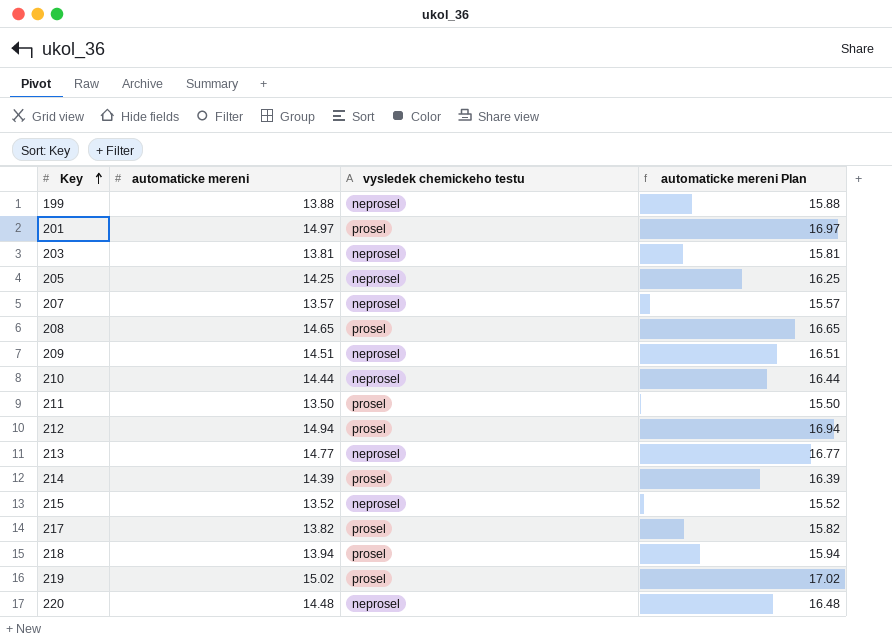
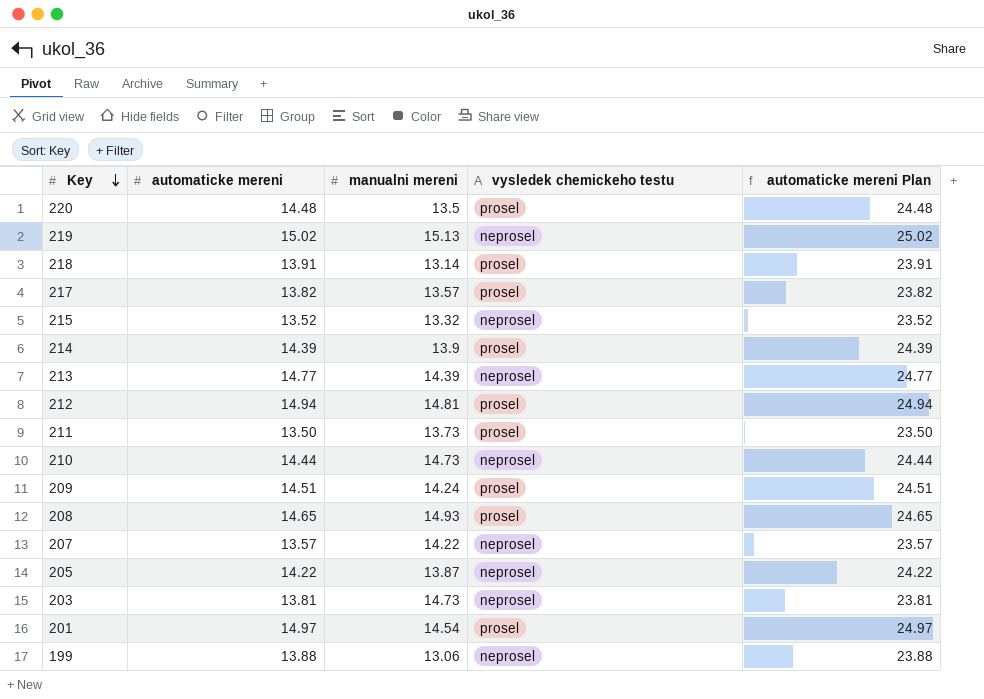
row order: Key ascending -> Key descending
column manualni mereni | position: none -> 3
column automaticke mereni Plan | formula: [automaticke mereni] + 2 -> [automaticke mereni] + 10
220 | vysledek chemickeho testu: neprosel -> prosel
219 | vysledek chemickeho testu: prosel -> neprosel
218 | automaticke mereni: 13.94 -> 13.91
209 | vysledek chemickeho testu: neprosel -> prosel
205 | automaticke mereni: 14.25 -> 14.22

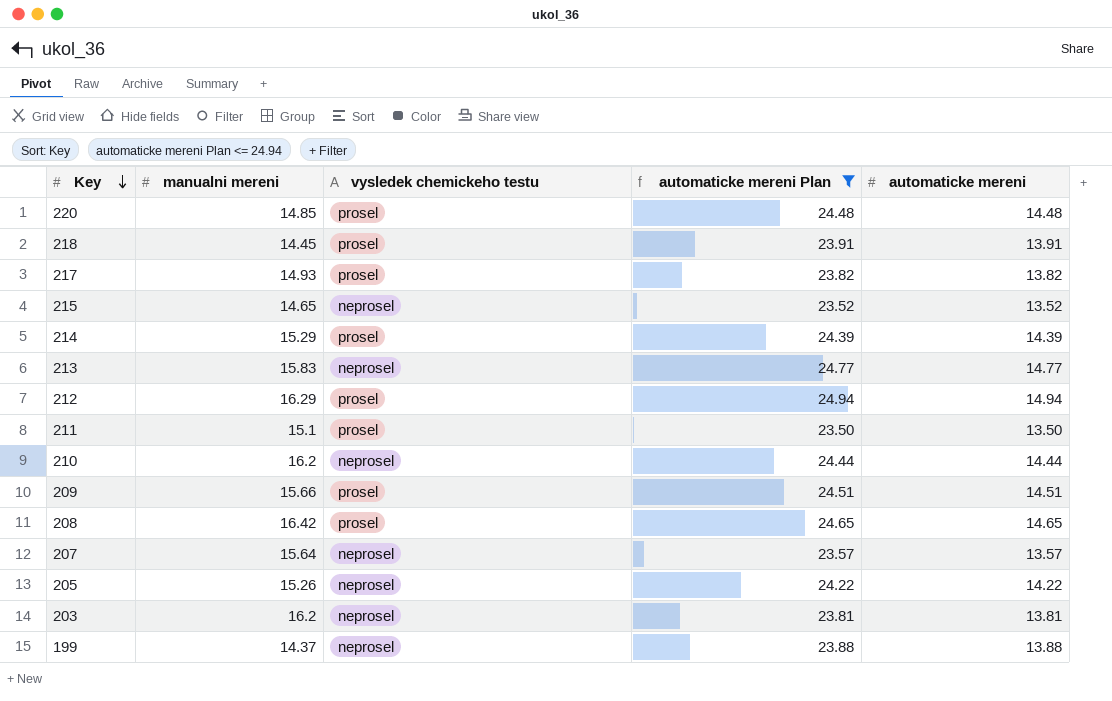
filter: none -> automaticke mereni Plan <= 24.94
column automaticke mereni | position: 2 -> 5
220 | manualni mereni: 13.5 -> 14.85
218 | manualni mereni: 13.14 -> 14.45
217 | manualni mereni: 13.57 -> 14.93
215 | manualni mereni: 13.32 -> 14.65
214 | manualni mereni: 13.9 -> 15.29
213 | manualni mereni: 14.39 -> 15.83
212 | manualni mereni: 14.81 -> 16.29
211 | manualni mereni: 13.73 -> 15.1
210 | manualni mereni: 14.73 -> 16.2
209 | manualni mereni: 14.24 -> 15.66
208 | manualni mereni: 14.93 -> 16.42
207 | manualni mereni: 14.22 -> 15.64
205 | manualni mereni: 13.87 -> 15.26
203 | manualni mereni: 14.73 -> 16.2
199 | manualni mereni: 13.06 -> 14.37

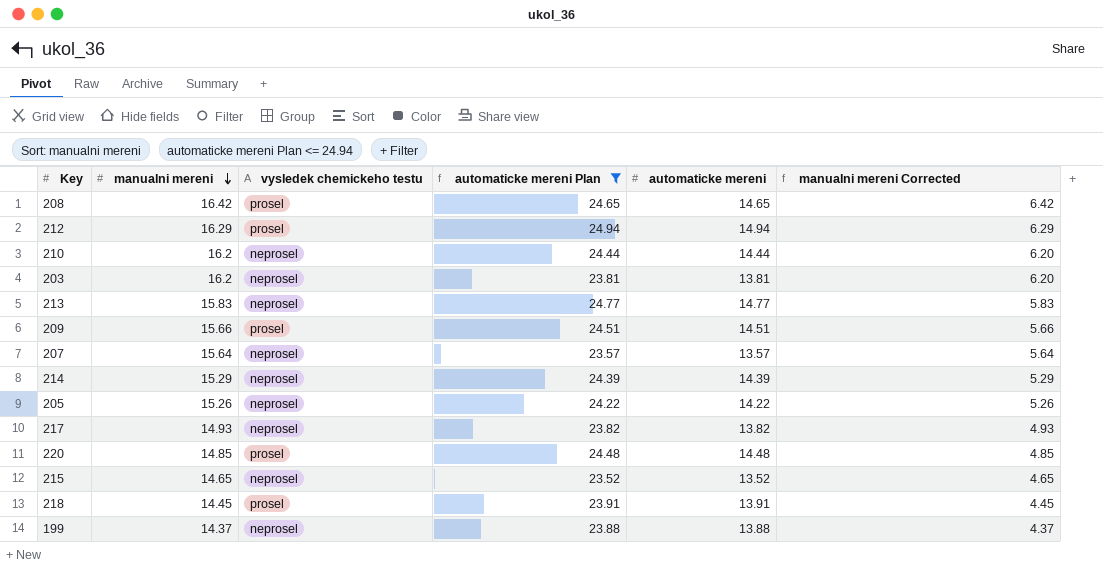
row order: Key descending -> manualni mereni descending
column manualni mereni Corrected | formula: none -> [manualni mereni] - 10
row 211: 15.1 | prosel | 23.50 | 13.50 -> none
214 | vysledek chemickeho testu: prosel -> neprosel
217 | vysledek chemickeho testu: prosel -> neprosel

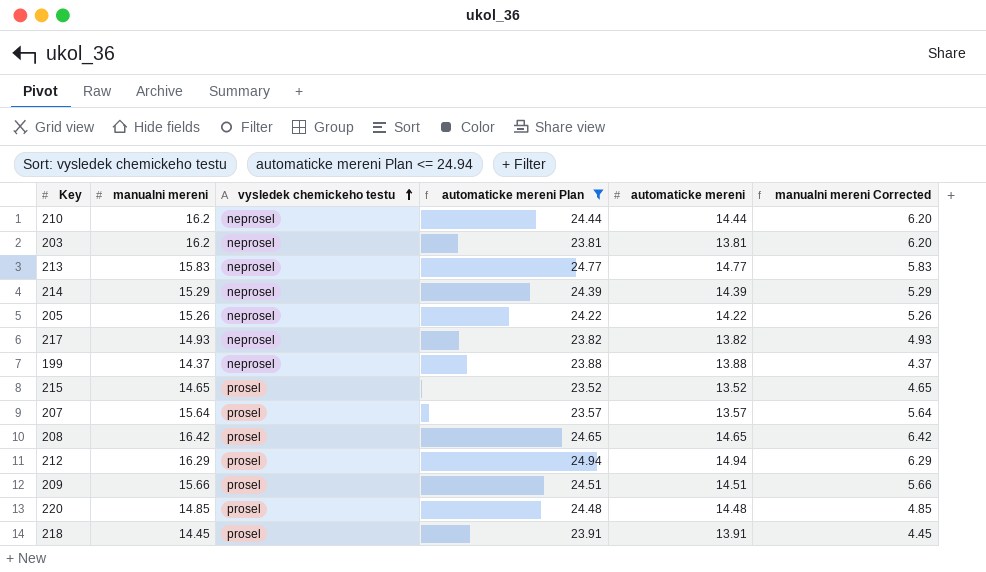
row order: manualni mereni descending -> vysledek chemickeho testu ascending
215 | vysledek chemickeho testu: neprosel -> prosel
207 | vysledek chemickeho testu: neprosel -> prosel

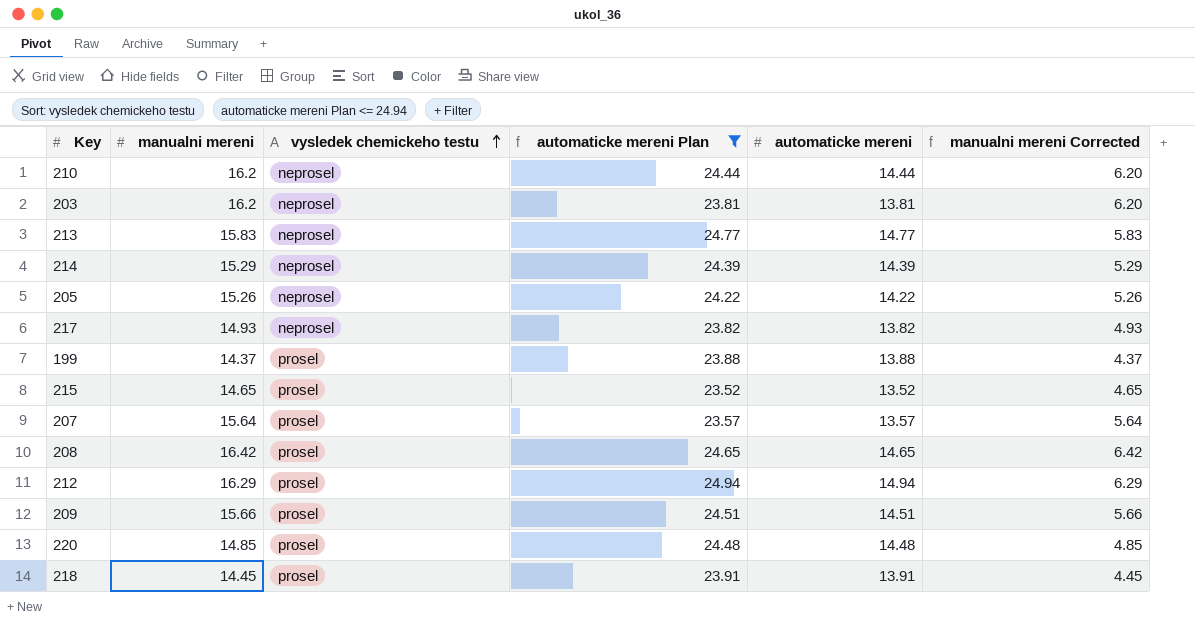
199 | vysledek chemickeho testu: neprosel -> prosel

